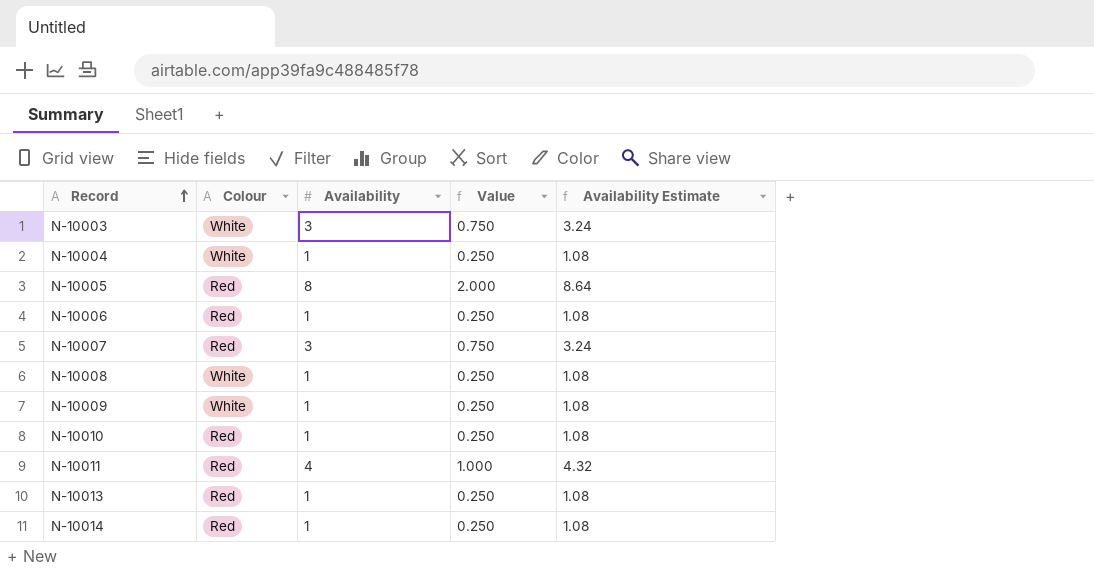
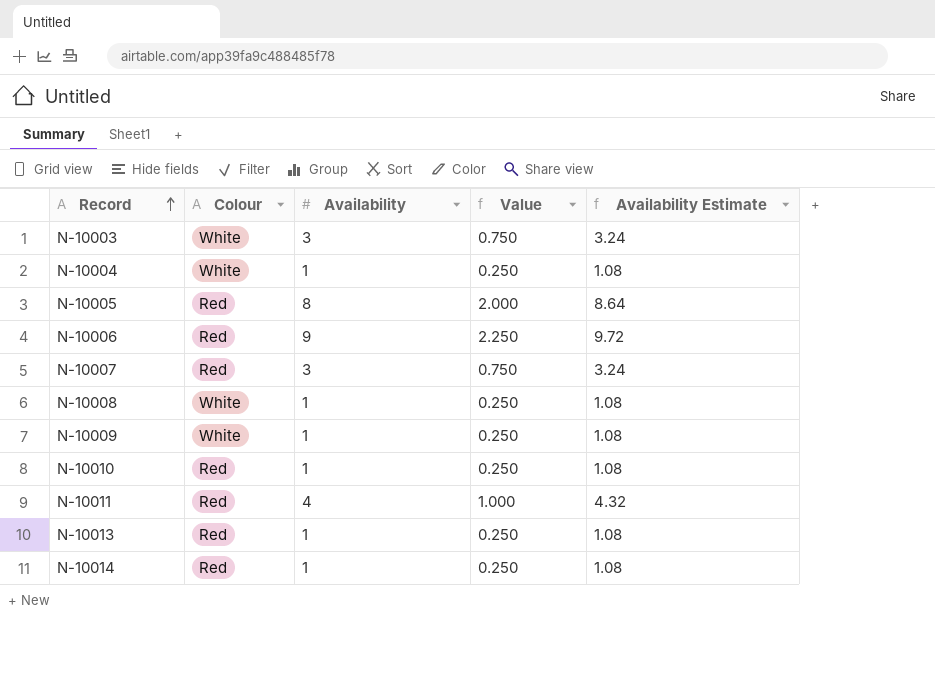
N-10006 | Availability: 1 -> 9
N-10006 | Value: 0.250 -> 2.250
N-10006 | Availability Estimate: 1.08 -> 9.72

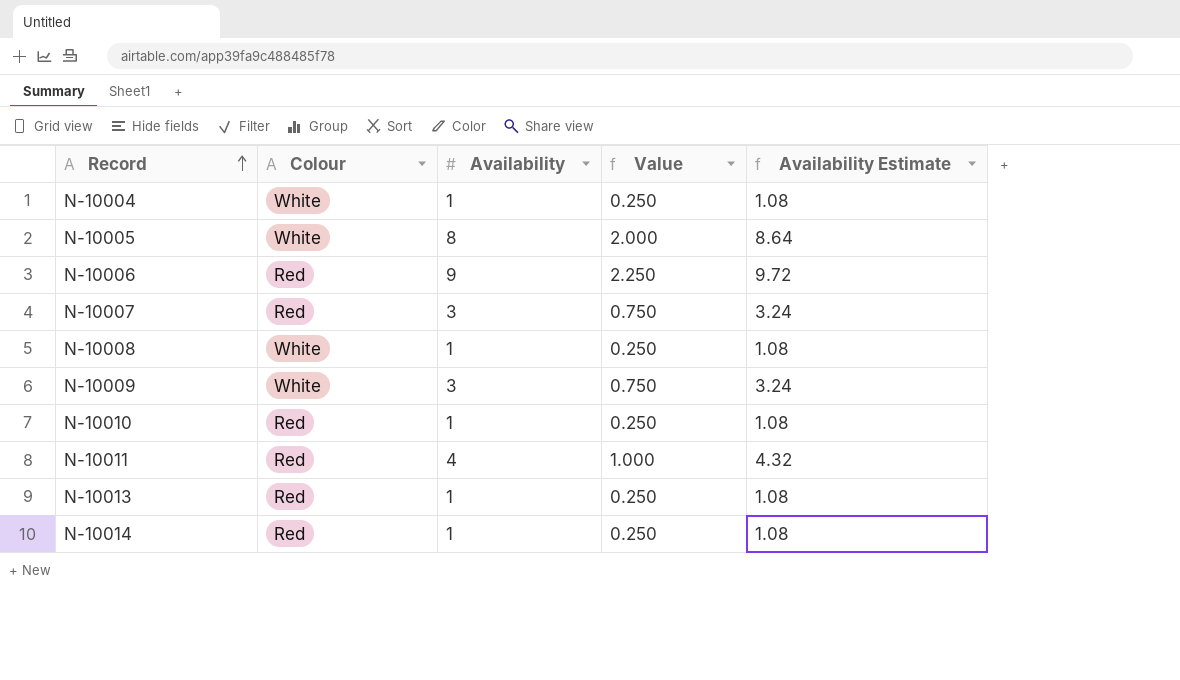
row N-10003: White | 3 | 0.750 | 3.24 -> none
N-10005 | Colour: Red -> White
N-10009 | Availability: 1 -> 3
N-10009 | Value: 0.250 -> 0.750
N-10009 | Availability Estimate: 1.08 -> 3.24

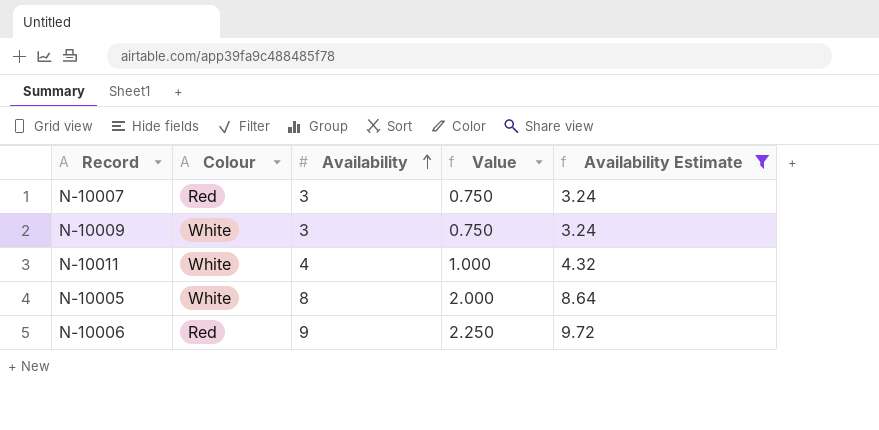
filter: none -> Availability Estimate != 1.08
row order: Record ascending -> Availability ascending
N-10011 | Colour: Red -> White

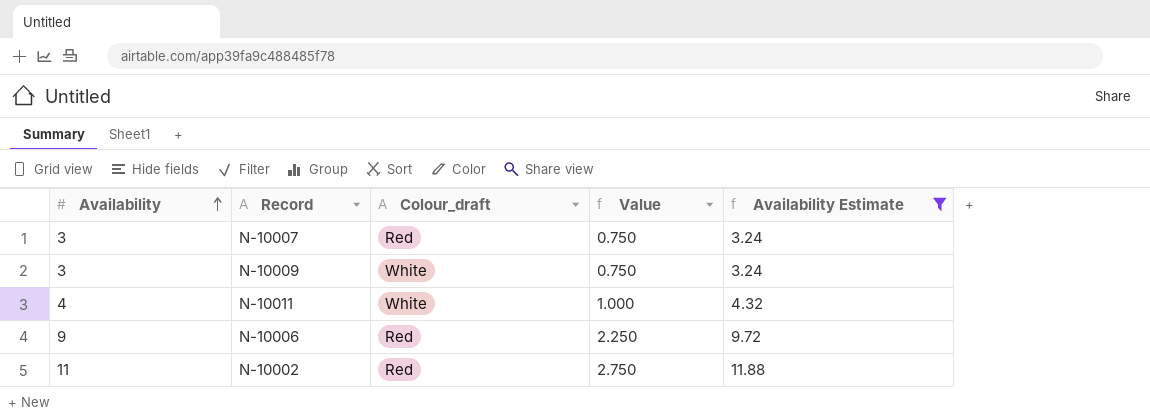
column Availability | position: 3 -> 1
column name: Colour -> Colour_draft
row N-10005: White | 8 | 2.000 | 8.64 -> none
row N-10002: none -> 11 | Red | 2.750 | 11.88

